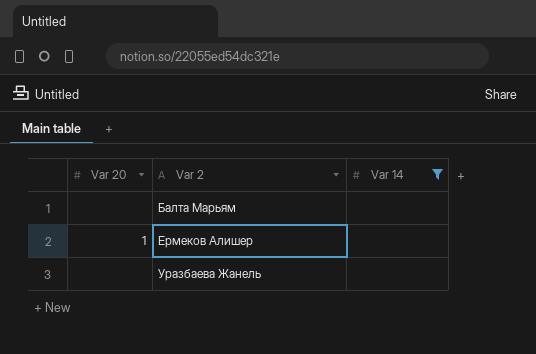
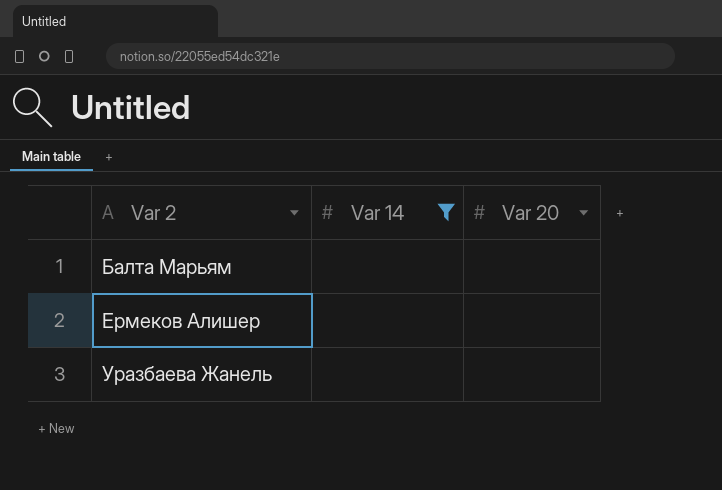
column Var 20 | position: 1 -> 3
Ермеков Алишер | Var 20: 1 -> none

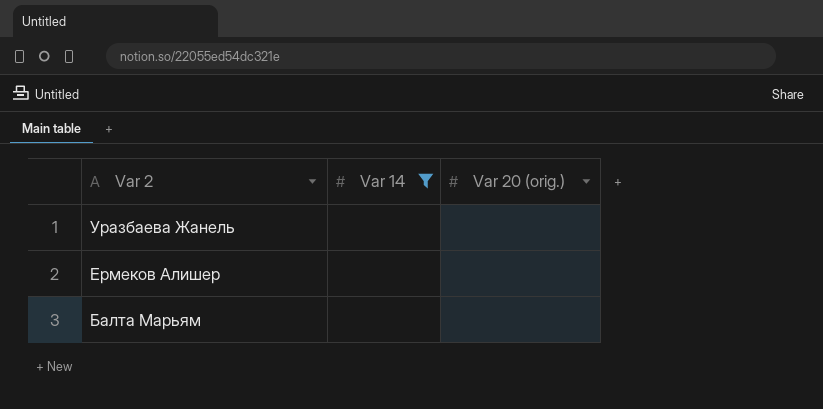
row order: Var 2 ascending -> Var 2 descending
column name: Var 20 -> Var 20 (orig.)

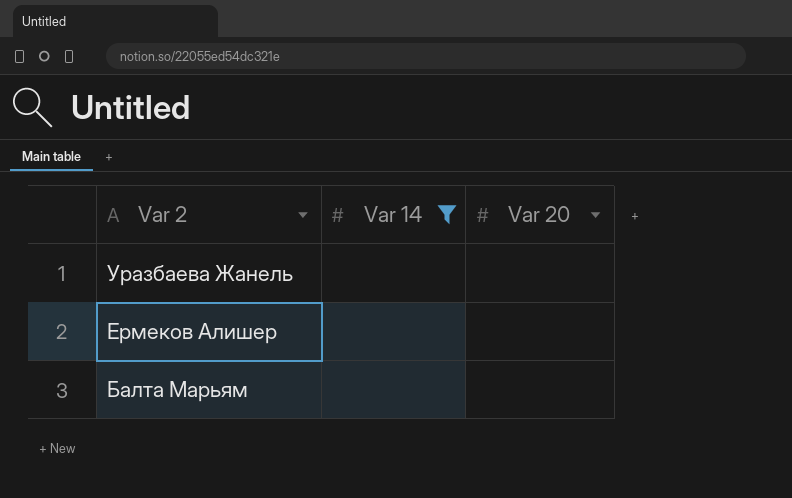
column name: Var 20 (orig.) -> Var 20

